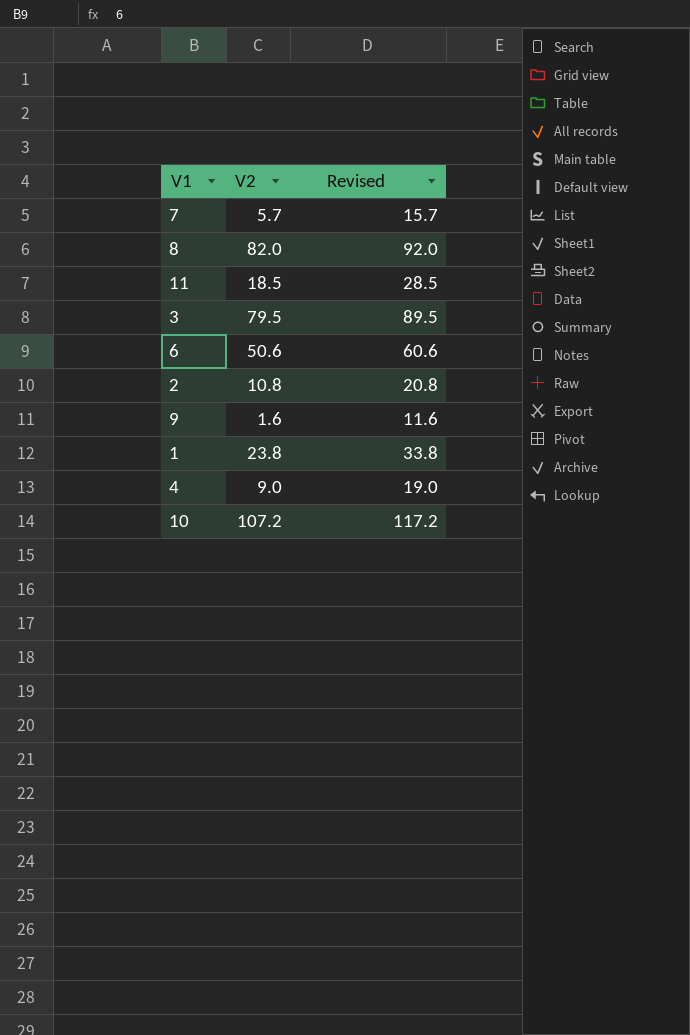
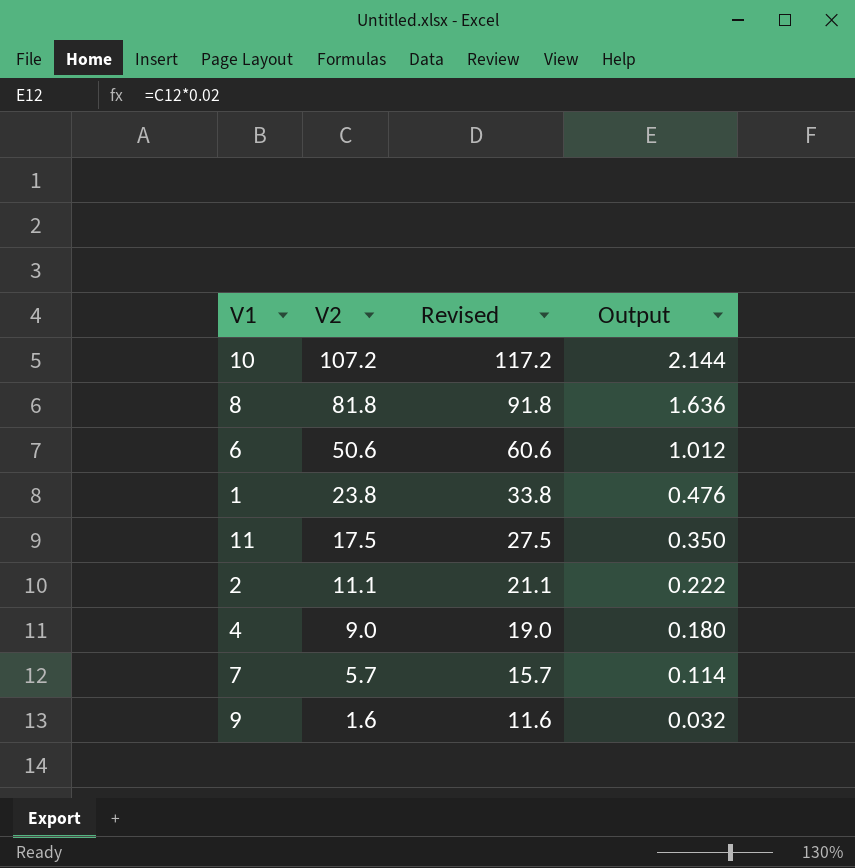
row order: none -> V2 descending
column Output | formula: none -> [V2] * 0.02
row 3: 79.5 | 89.5 -> none
8 | V2: 82.0 -> 81.8
8 | Revised: 92.0 -> 91.8
11 | V2: 18.5 -> 17.5
11 | Revised: 28.5 -> 27.5
2 | V2: 10.8 -> 11.1
2 | Revised: 20.8 -> 21.1

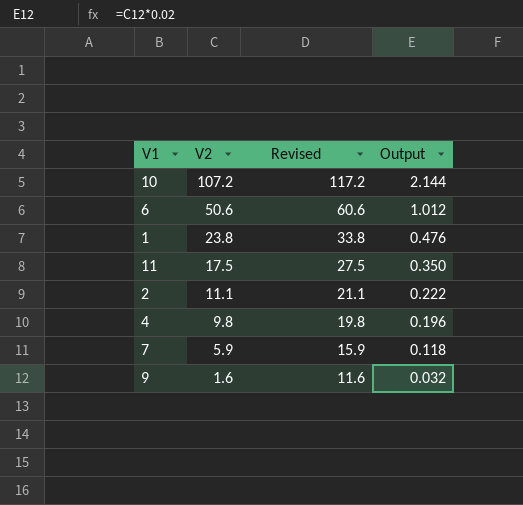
row 8: 81.8 | 91.8 | 1.636 -> none
4 | V2: 9.0 -> 9.8
4 | Revised: 19.0 -> 19.8
4 | Output: 0.180 -> 0.196
7 | V2: 5.7 -> 5.9
7 | Revised: 15.7 -> 15.9
7 | Output: 0.114 -> 0.118

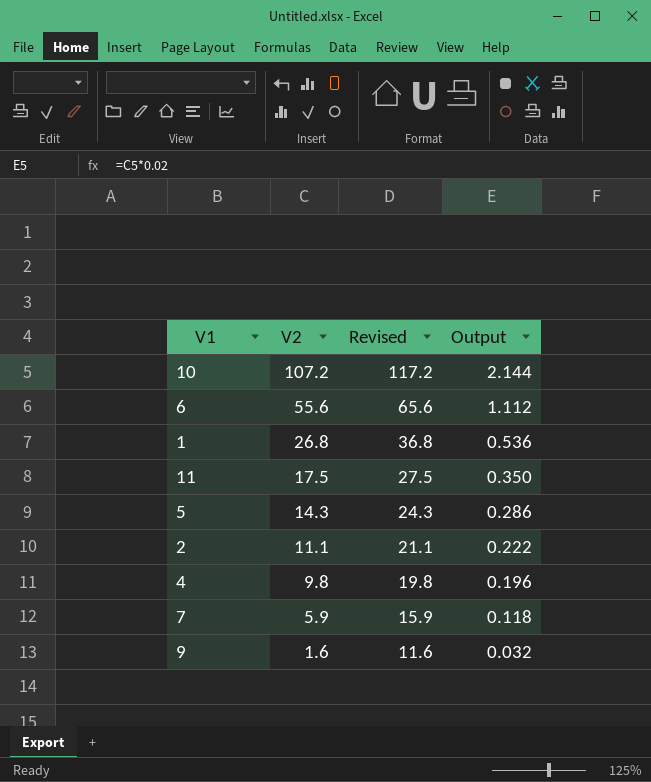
6 | V2: 50.6 -> 55.6
6 | Revised: 60.6 -> 65.6
6 | Output: 1.012 -> 1.112
1 | V2: 23.8 -> 26.8
1 | Revised: 33.8 -> 36.8
1 | Output: 0.476 -> 0.536
row 5: none -> 14.3 | 24.3 | 0.286

